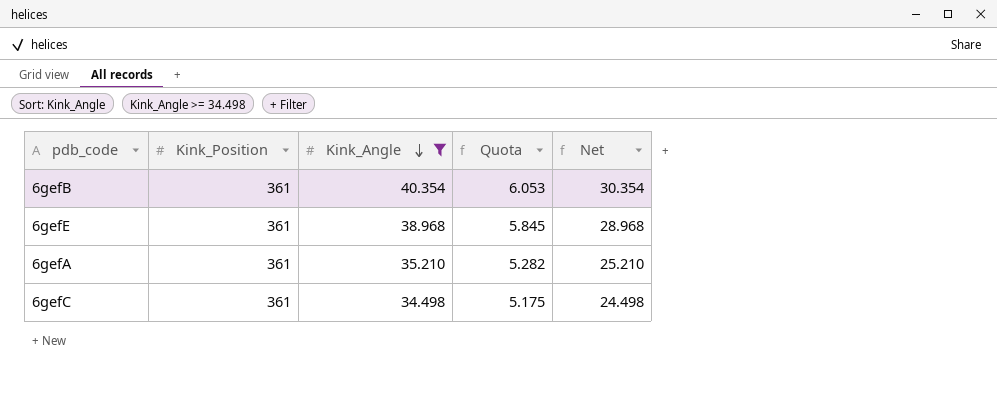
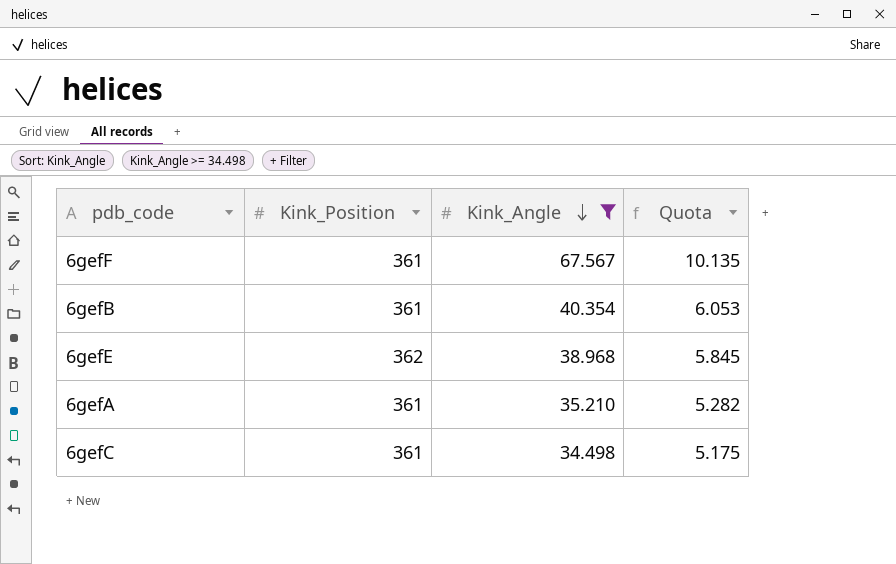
column Net | formula: [Kink_Angle] - 10 -> none
row 6gefF: none -> 361 | 67.567 | 10.135
6gefE | Kink_Position: 361 -> 362

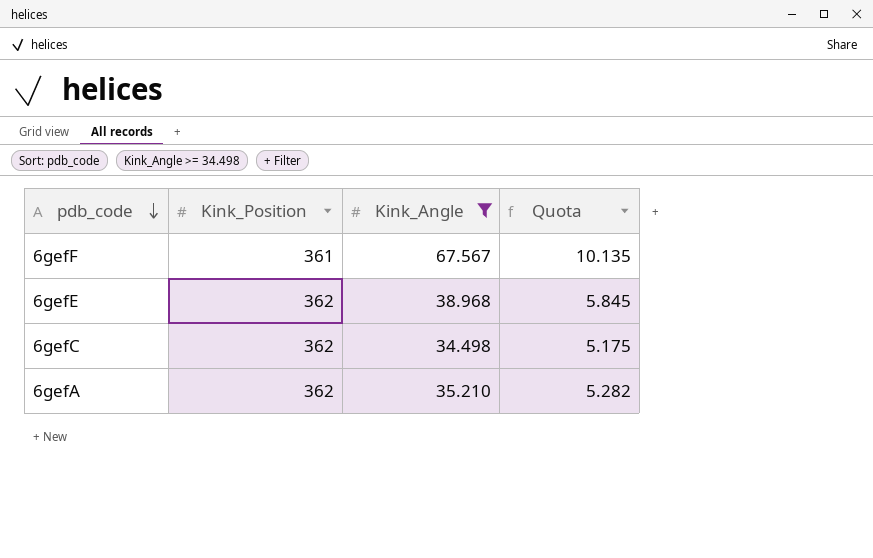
row order: Kink_Angle descending -> pdb_code descending
row 6gefB: 361 | 40.354 | 6.053 -> none
6gefC | Kink_Position: 361 -> 362
6gefA | Kink_Position: 361 -> 362

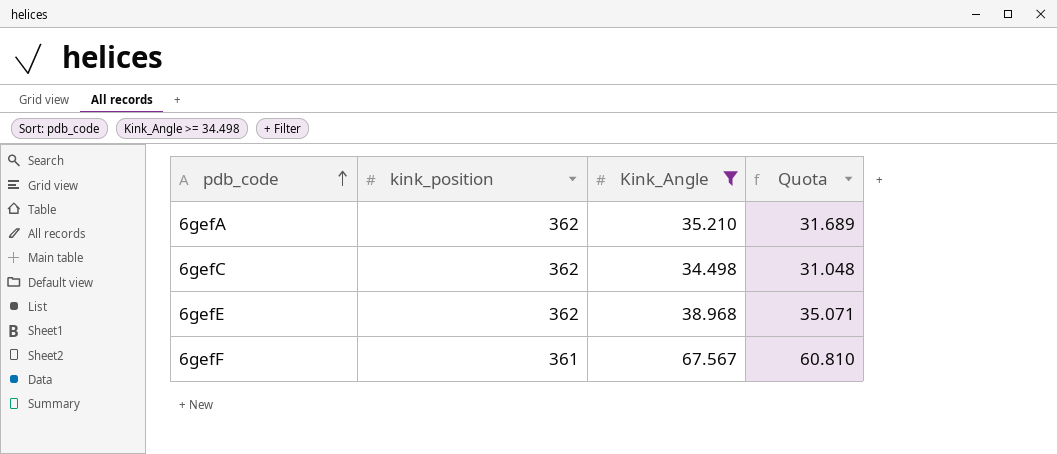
row order: pdb_code descending -> pdb_code ascending
column name: Kink_Position -> kink_position
column Quota | formula: [Kink_Angle] * 0.15 -> [Kink_Angle] * 0.9

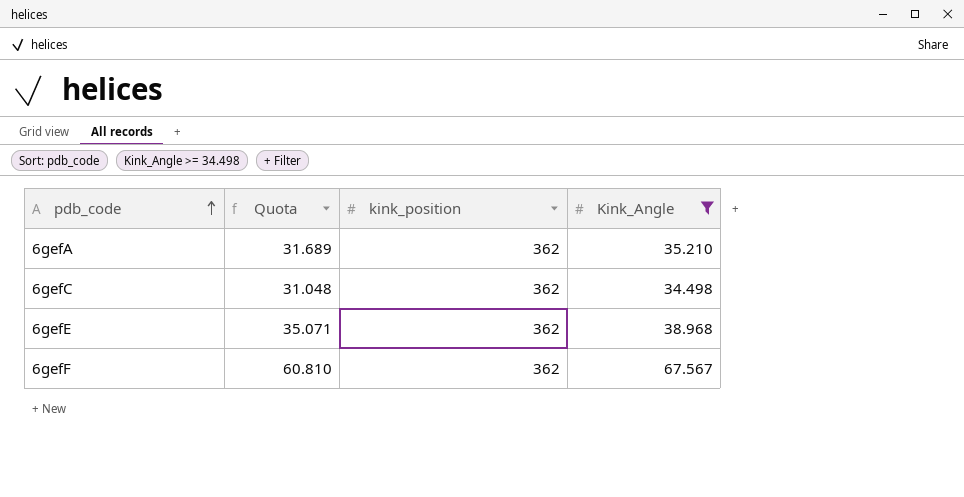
column Quota | position: 4 -> 2
6gefF | kink_position: 361 -> 362

